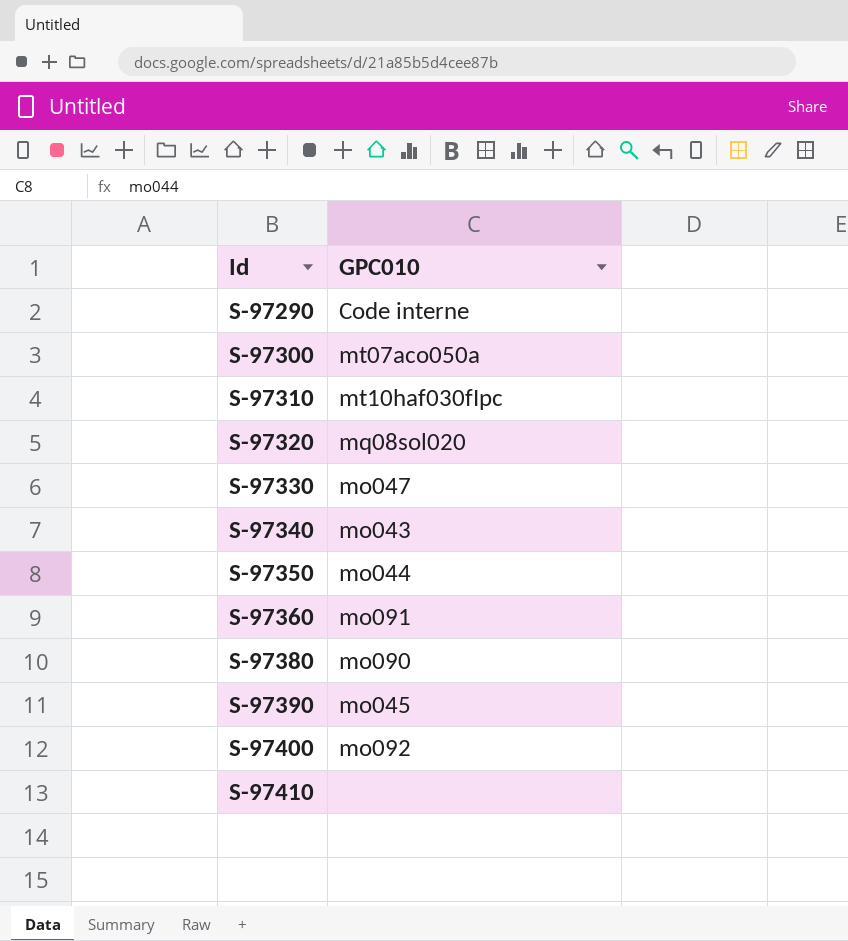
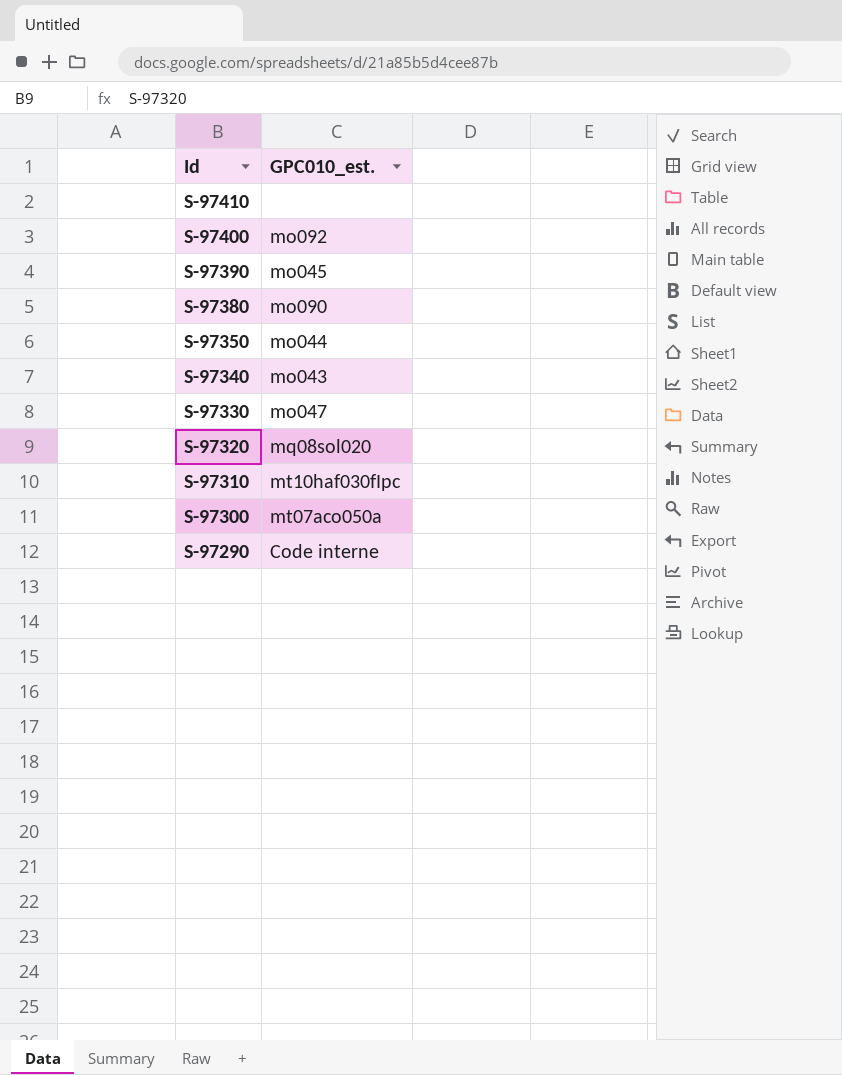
row order: Id ascending -> Id descending
column name: GPC010 -> GPC010_est.
row S-97360: mo091 -> none

